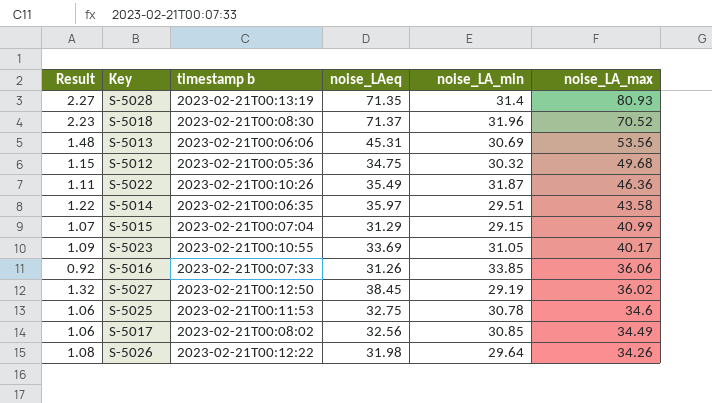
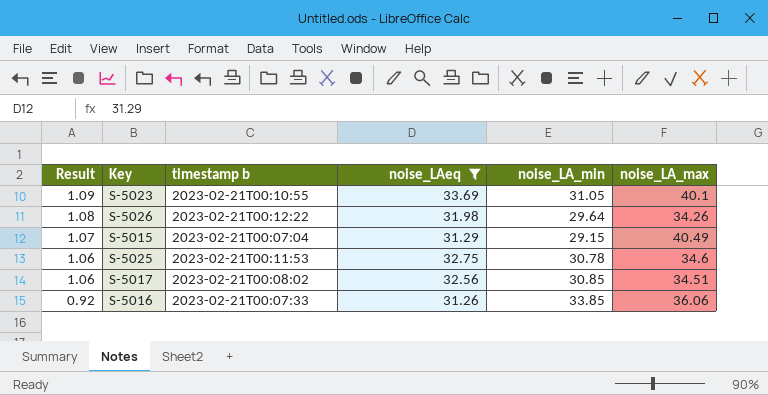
filter: none -> noise_LAeq <= 33.69
row order: noise_LA_max descending -> Result descending
S-5023 | noise_LA_max: 40.17 -> 40.1
S-5015 | noise_LA_max: 40.99 -> 40.49
S-5017 | noise_LA_max: 34.49 -> 34.51

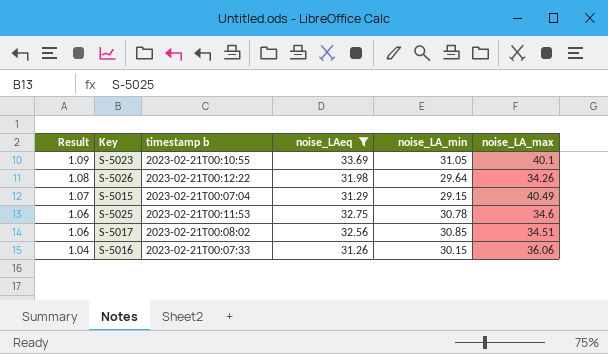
S-5016 | Result: 0.92 -> 1.04
S-5016 | noise_LA_min: 33.85 -> 30.15

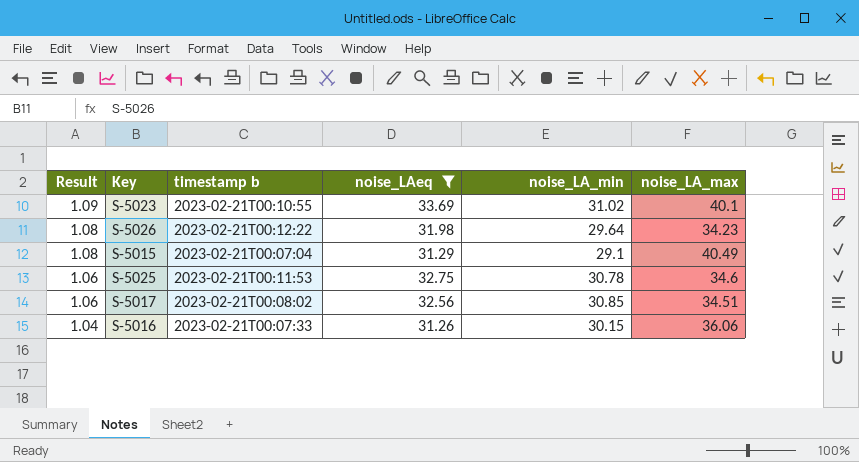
S-5023 | noise_LA_min: 31.05 -> 31.02
S-5026 | noise_LA_max: 34.26 -> 34.23
S-5015 | Result: 1.07 -> 1.08
S-5015 | noise_LA_min: 29.15 -> 29.1

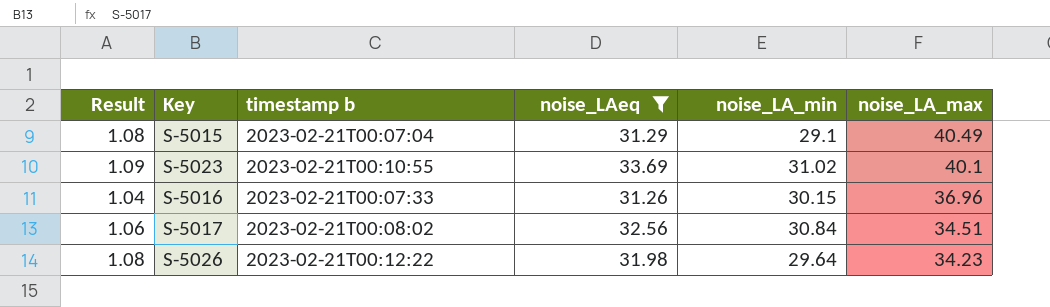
row order: Result descending -> noise_LA_max descending
row S-5025: 1.06 | 2023-02-21T00:11:53 | 32.75 | 30.78 | 34.6 -> none
S-5016 | noise_LA_max: 36.06 -> 36.96
S-5017 | noise_LA_min: 30.85 -> 30.84

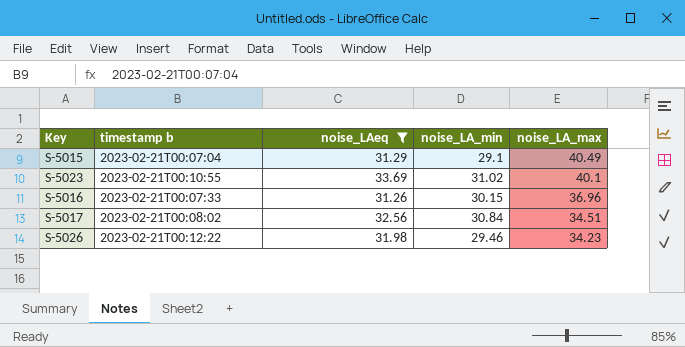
column Result | formula: [noise_LAeq] / [noise_LA_min] -> none
S-5026 | noise_LA_min: 29.64 -> 29.46

